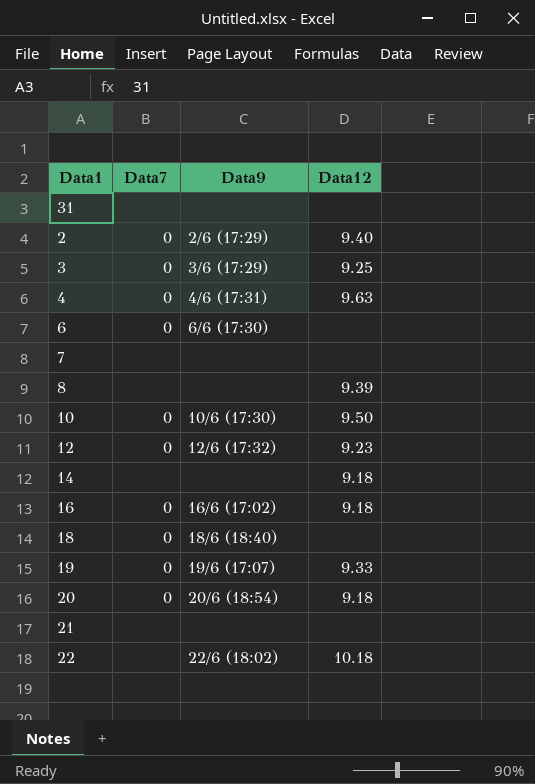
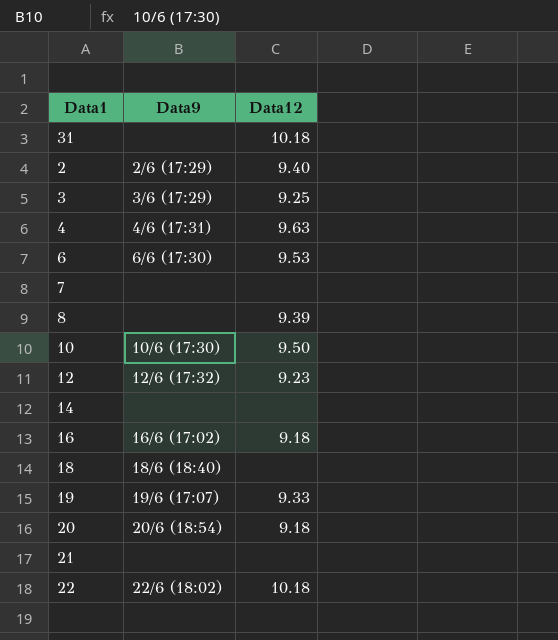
column Data7 | position: 2 -> none
31 | Data12: none -> 10.18
6 | Data12: none -> 9.53
14 | Data12: 9.18 -> none

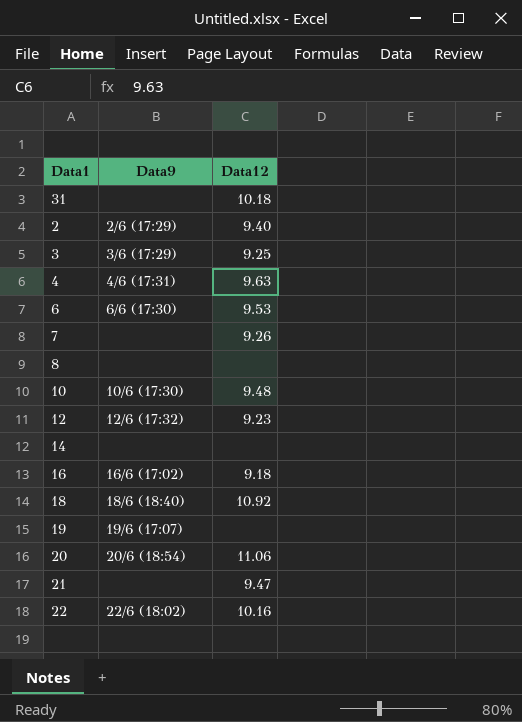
7 | Data12: none -> 9.26
8 | Data12: 9.39 -> none
10 | Data12: 9.50 -> 9.48
18 | Data12: none -> 10.92
19 | Data12: 9.33 -> none
20 | Data12: 9.18 -> 11.06
21 | Data12: none -> 9.47
22 | Data12: 10.18 -> 10.16

